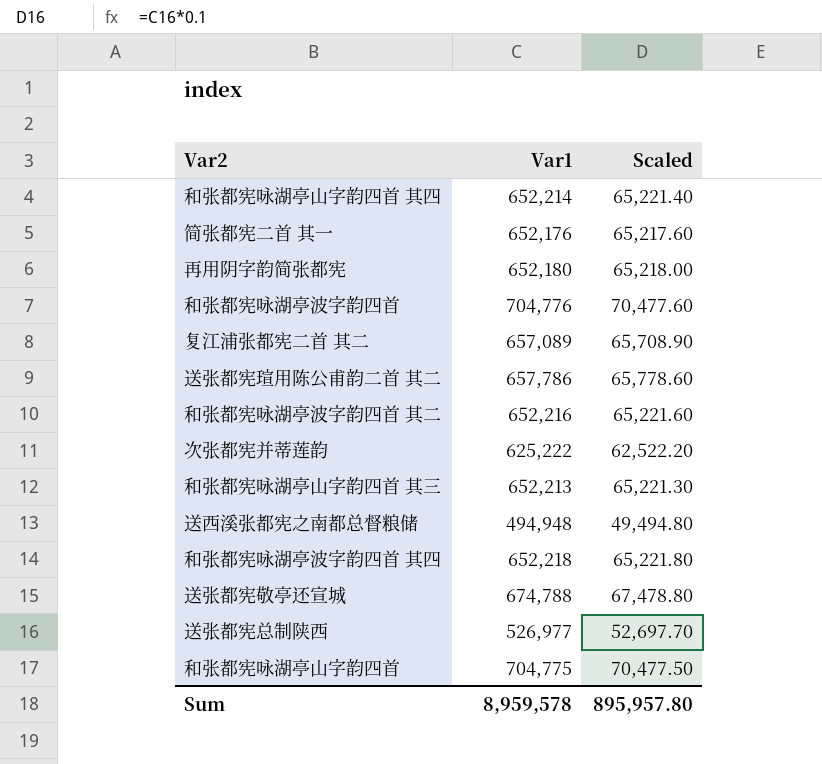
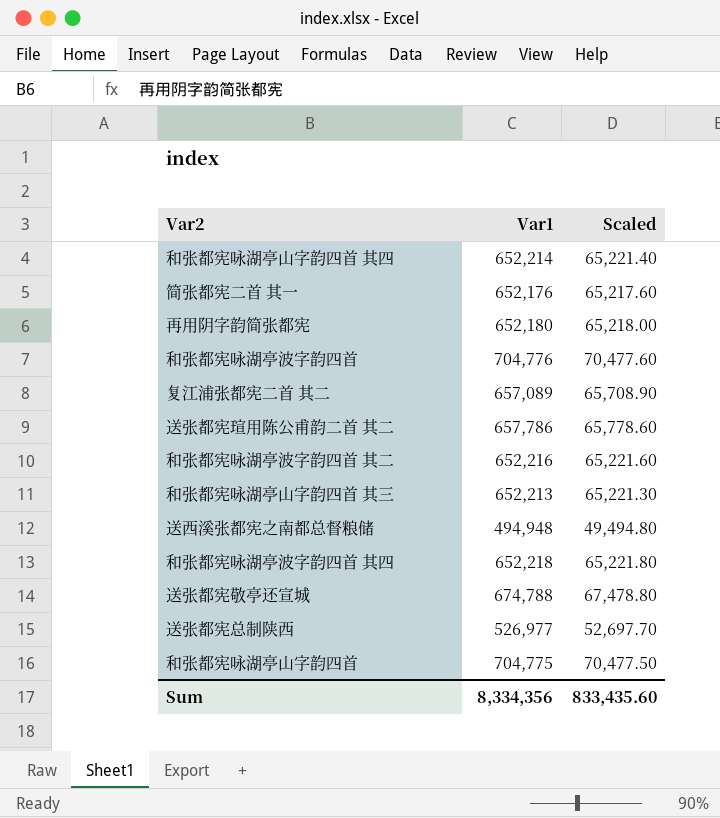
row 次张都宪并蒂莲韵: 625,222 | 62,522.20 -> none
Sum | Var1: 8,959,578 -> 8,334,356
Sum | Scaled: 895,957.80 -> 833,435.60

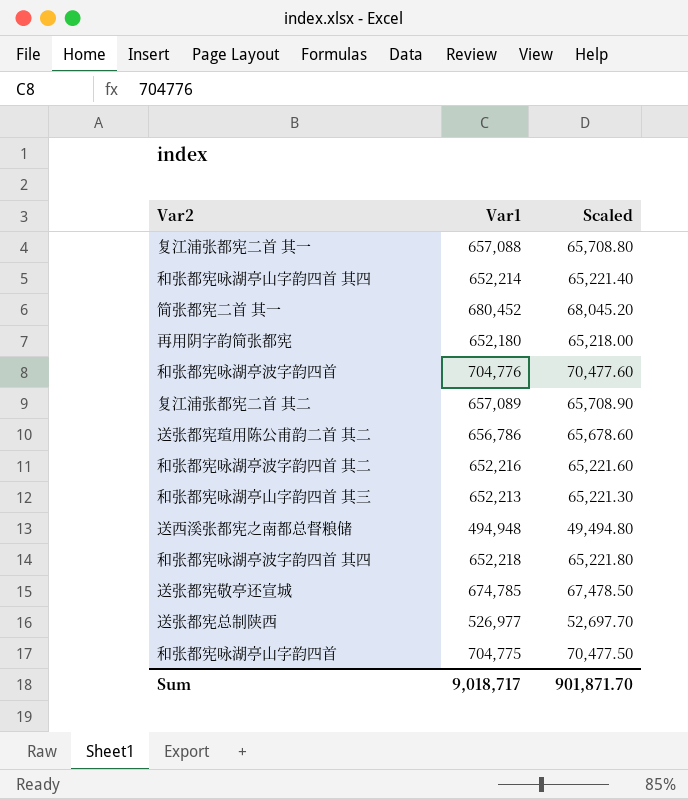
row 复江浦张都宪二首 其一: none -> 657,088 | 65,708.80
简张都宪二首 其一 | Var1: 652,176 -> 680,452
简张都宪二首 其一 | Scaled: 65,217.60 -> 68,045.20
送张都宪瑄用陈公甫韵二首 其二 | Var1: 657,786 -> 656,786
送张都宪瑄用陈公甫韵二首 其二 | Scaled: 65,778.60 -> 65,678.60
送张都宪敬亭还宣城 | Var1: 674,788 -> 674,785
送张都宪敬亭还宣城 | Scaled: 67,478.80 -> 67,478.50
Sum | Var1: 8,334,356 -> 9,018,717
Sum | Scaled: 833,435.60 -> 901,871.70

